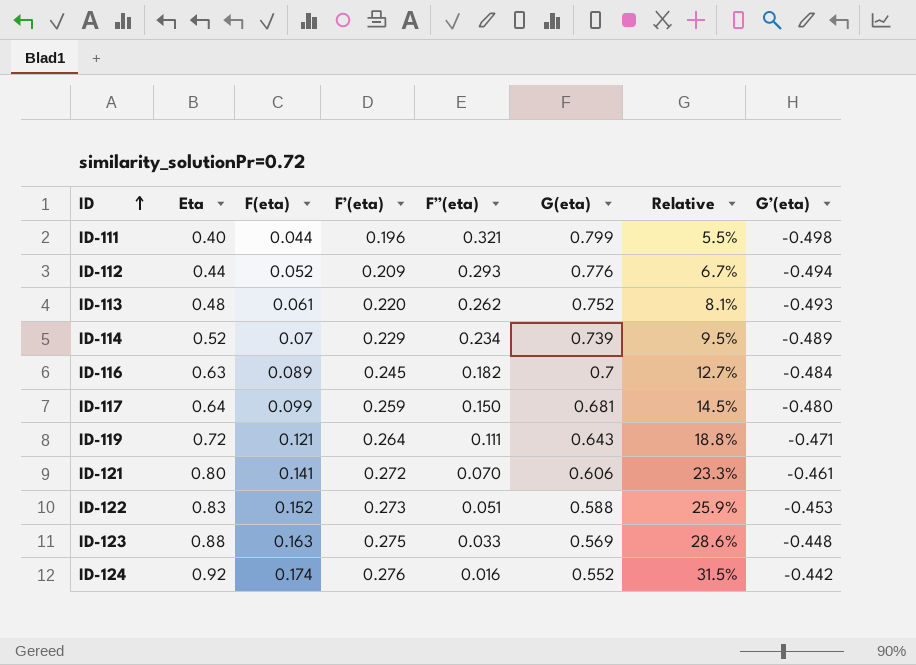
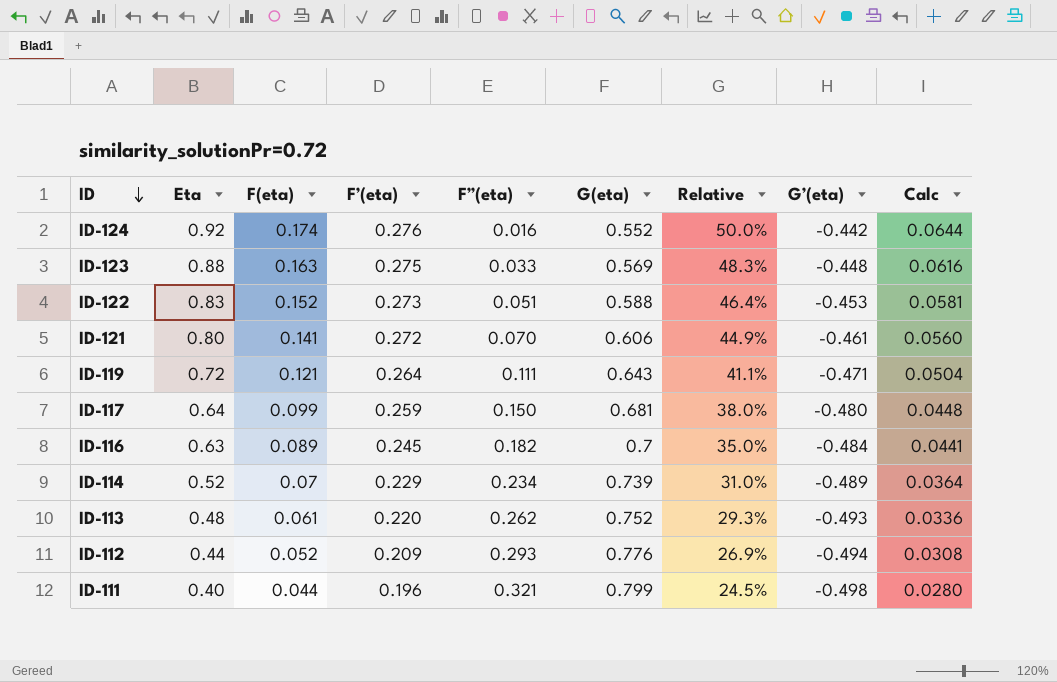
row order: ID ascending -> ID descending
column Relative | formula: [F(eta)] / [G(eta)] -> [F’(eta)] / [G(eta)]
column Calc | formula: none -> [Eta] * 0.07

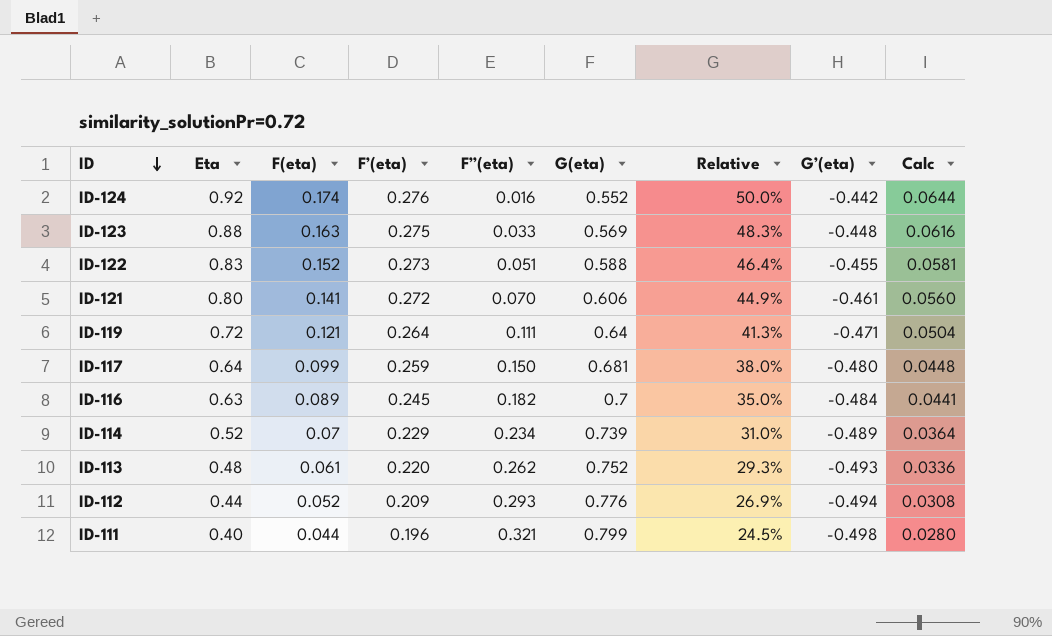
ID-122 | G’(eta): -0.453 -> -0.455
ID-119 | G(eta): 0.643 -> 0.64
ID-119 | Relative: 41.1% -> 41.3%

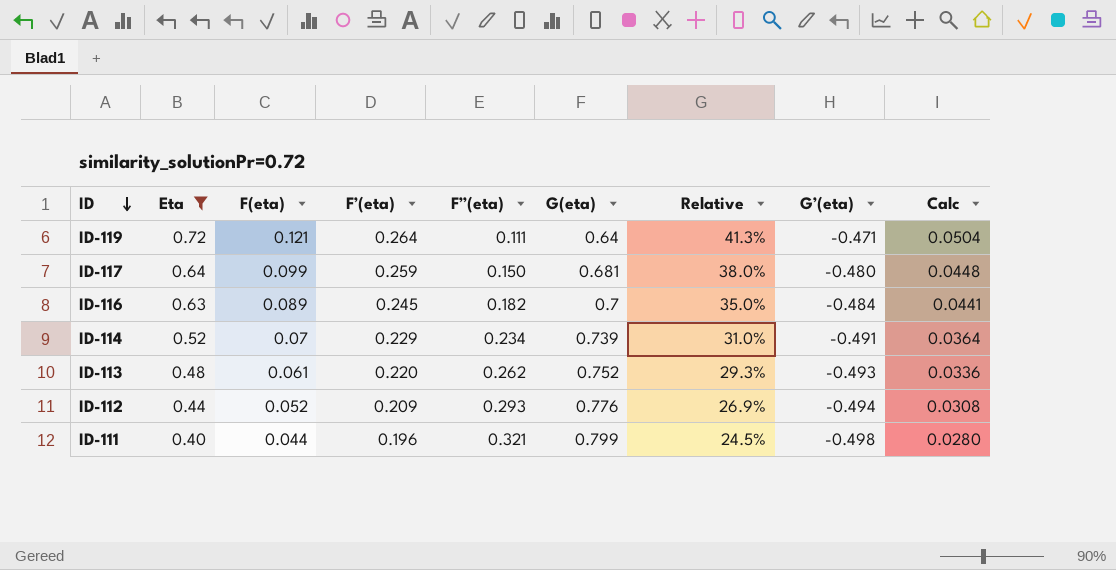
filter: none -> Eta <= 0.72
ID-114 | G’(eta): -0.489 -> -0.491

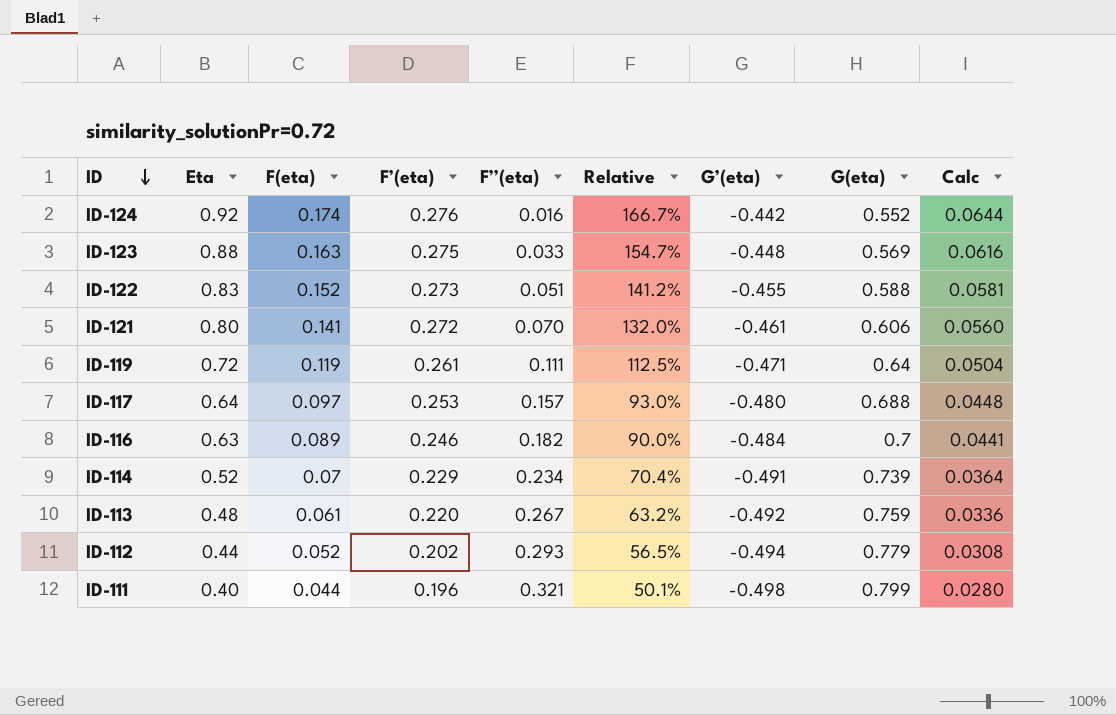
filter: Eta <= 0.72 -> none
column Relative | formula: [F’(eta)] / [G(eta)] -> [Eta] / [G(eta)]
column G(eta) | position: 6 -> 8
ID-119 | F(eta): 0.121 -> 0.119
ID-119 | F’(eta): 0.264 -> 0.261
ID-117 | F(eta): 0.099 -> 0.097
ID-117 | F’(eta): 0.259 -> 0.253
ID-117 | F’’(eta): 0.150 -> 0.157
ID-117 | G(eta): 0.681 -> 0.688
ID-116 | F’(eta): 0.245 -> 0.246
ID-113 | F’’(eta): 0.262 -> 0.267
ID-113 | G’(eta): -0.493 -> -0.492
ID-113 | G(eta): 0.752 -> 0.759
ID-112 | F’(eta): 0.209 -> 0.202
ID-112 | G(eta): 0.776 -> 0.779

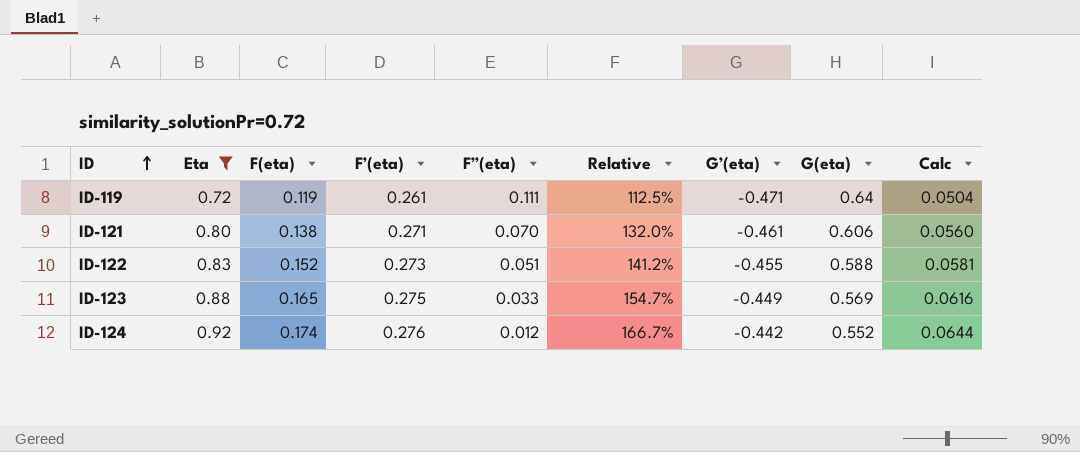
filter: none -> Eta >= 0.72
row order: ID descending -> ID ascending
ID-121 | F(eta): 0.141 -> 0.138
ID-121 | F’(eta): 0.272 -> 0.271
ID-123 | F(eta): 0.163 -> 0.165
ID-123 | G’(eta): -0.448 -> -0.449
ID-124 | F’’(eta): 0.016 -> 0.012

